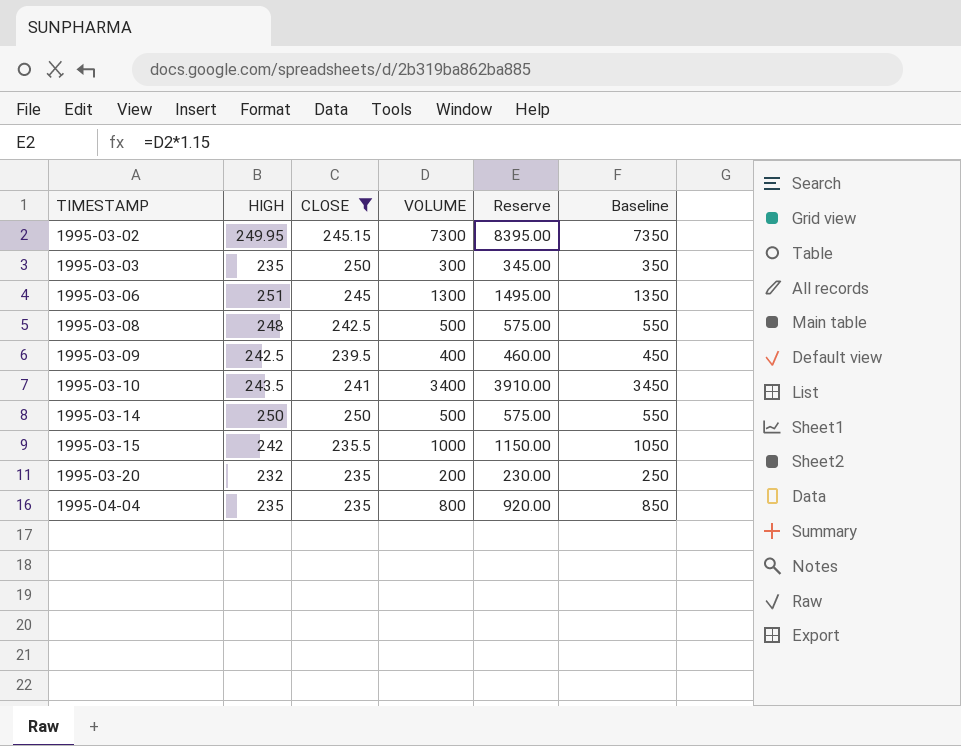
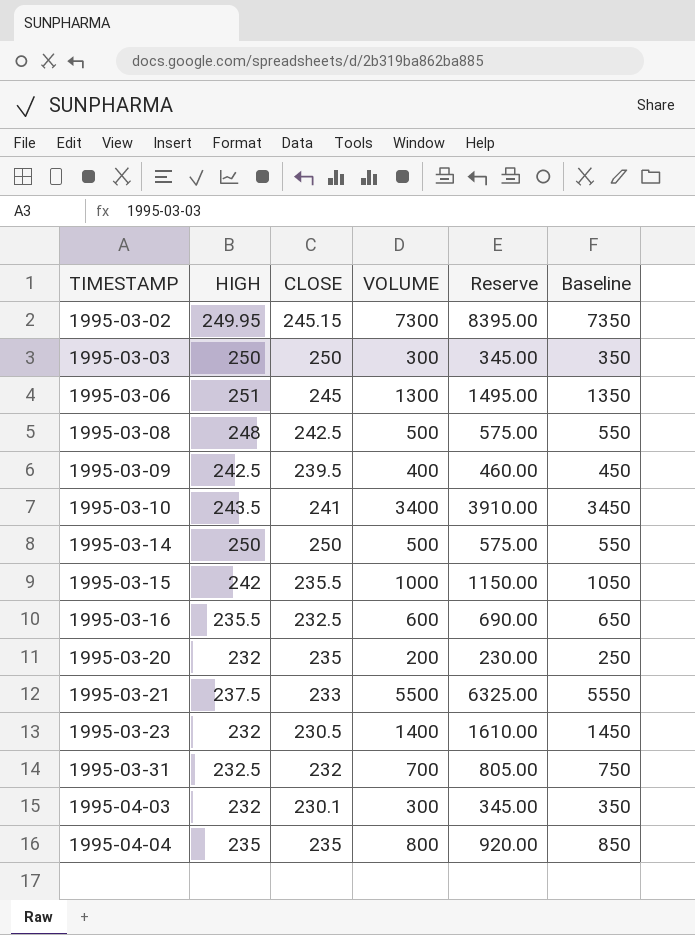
filter: CLOSE >= 235 -> none
1995-03-03 | HIGH: 235 -> 250

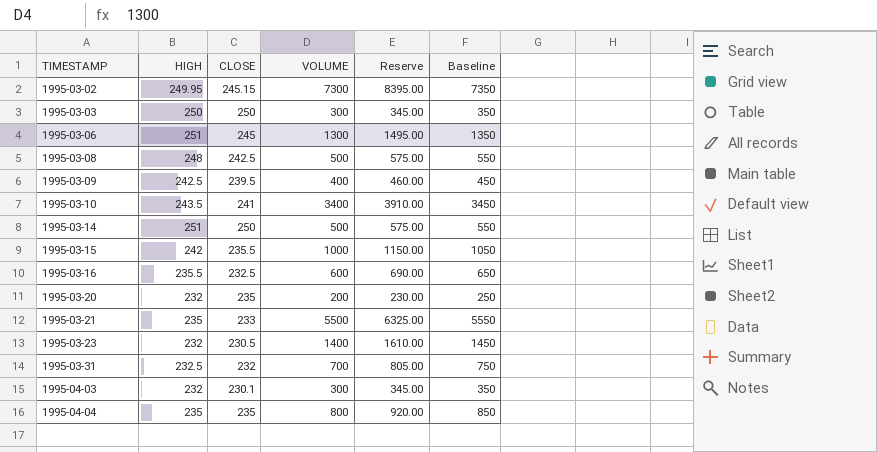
1995-03-14 | HIGH: 250 -> 251
1995-03-21 | HIGH: 237.5 -> 235

